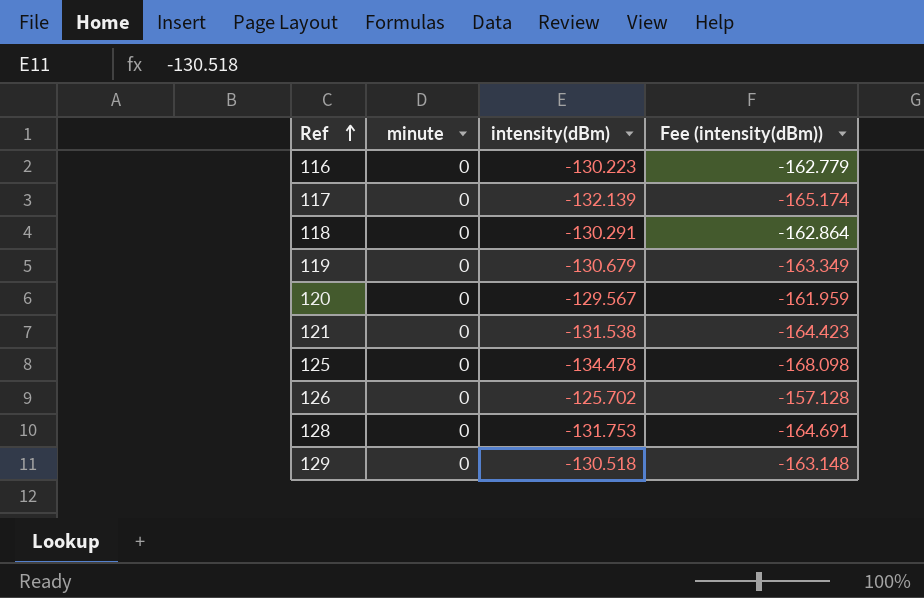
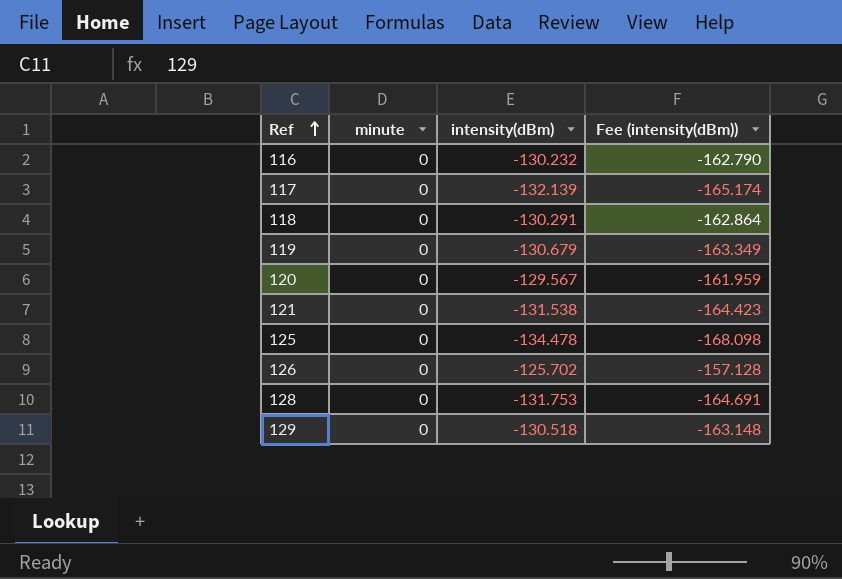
116 | intensity(dBm): -130.223 -> -130.232
116 | Fee (intensity(dBm)): -162.779 -> -162.790

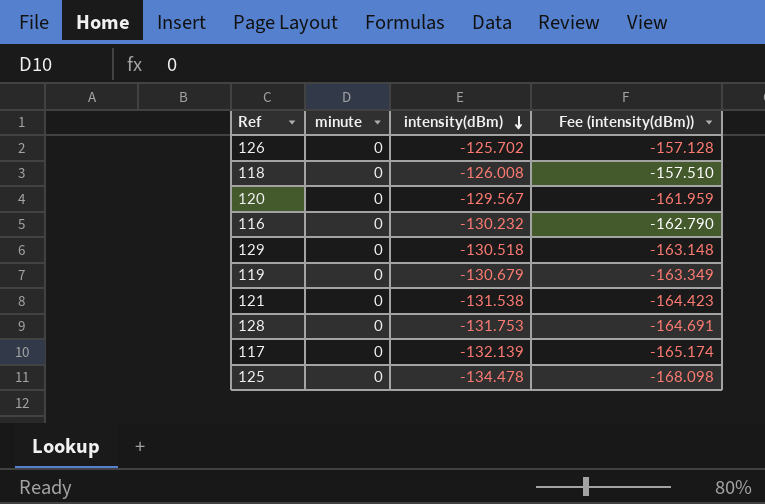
row order: Ref ascending -> intensity(dBm) descending
118 | intensity(dBm): -130.291 -> -126.008
118 | Fee (intensity(dBm)): -162.864 -> -157.510

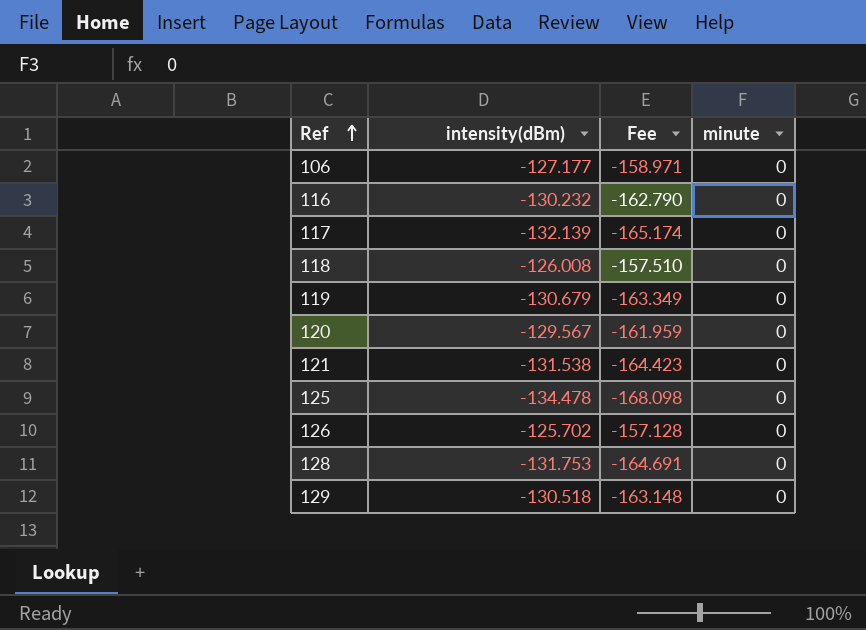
row order: intensity(dBm) descending -> Ref ascending
column name: Fee (intensity(dBm)) -> Fee
column minute | position: 2 -> 4
row 106: none -> -127.177 | -158.971 | 0

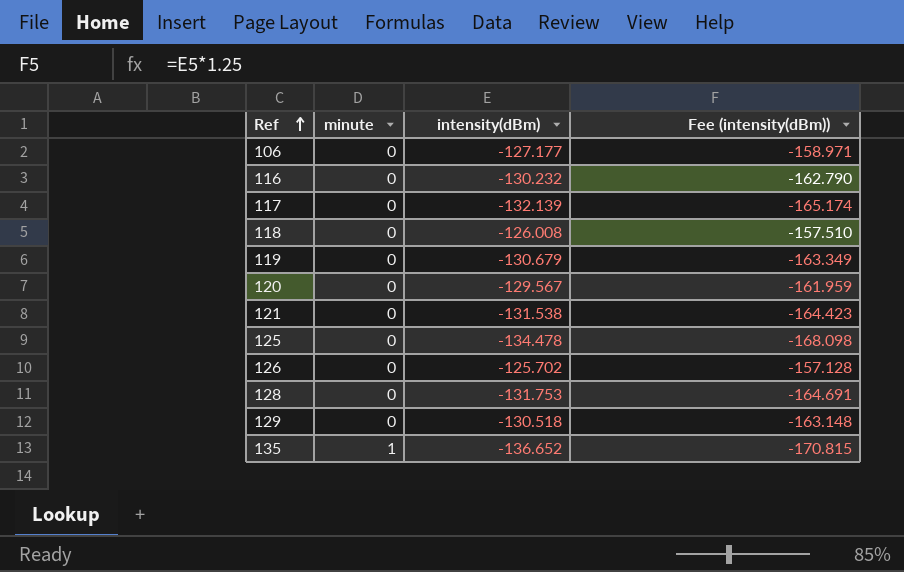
column minute | position: 4 -> 2
column name: Fee -> Fee (intensity(dBm))
row 135: none -> 1 | -136.652 | -170.815

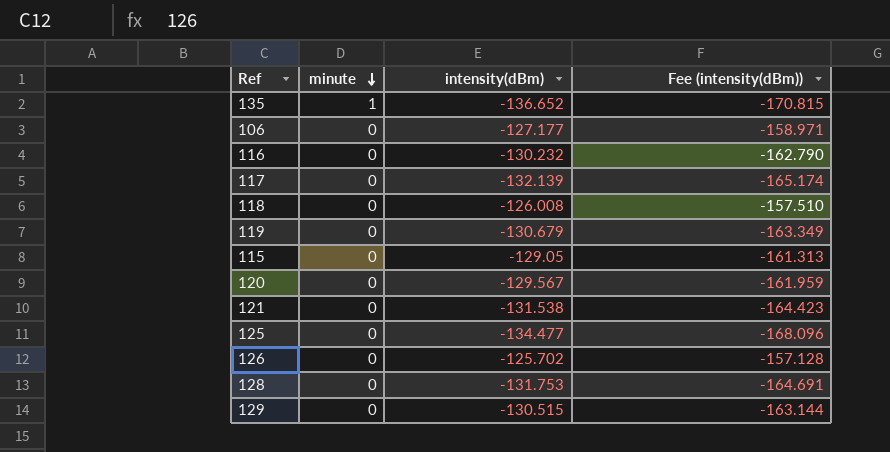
row order: Ref ascending -> minute descending
row 115: none -> 0 | -129.05 | -161.313
125 | intensity(dBm): -134.478 -> -134.477
125 | Fee (intensity(dBm)): -168.098 -> -168.096
129 | intensity(dBm): -130.518 -> -130.515
129 | Fee (intensity(dBm)): -163.148 -> -163.144

